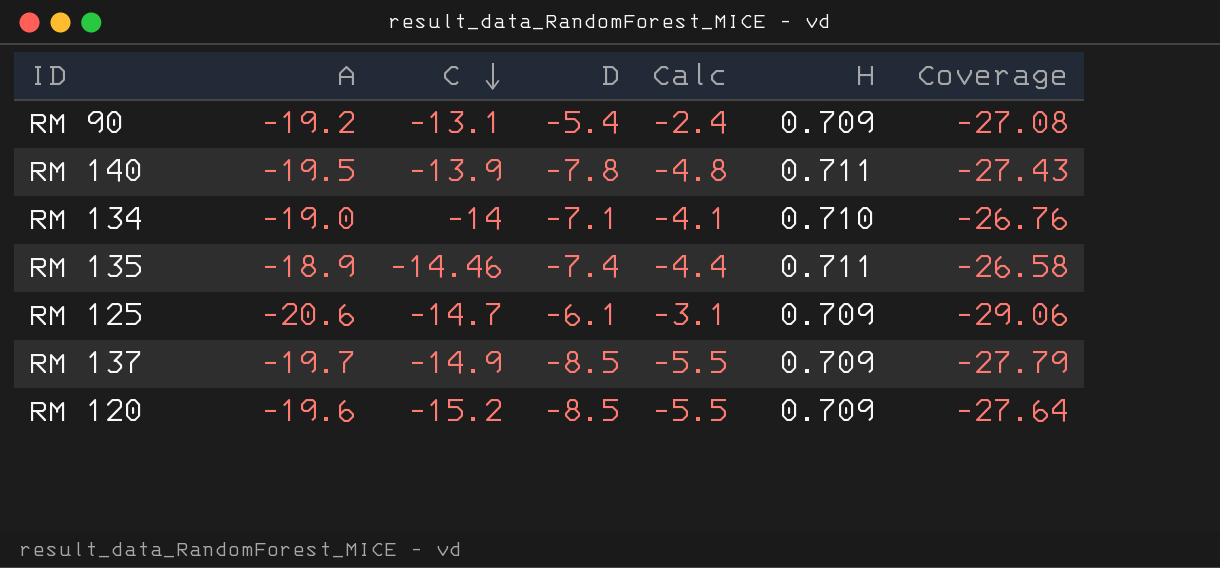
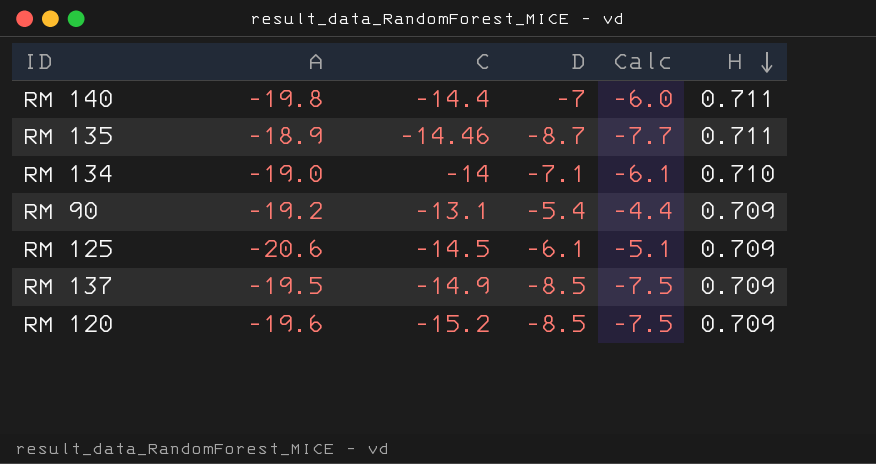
row order: C descending -> H descending
column Coverage | formula: [A] / [H] -> none
column Calc | formula: [D] + 3 -> [D] + 1
RM 140 | A: -19.5 -> -19.8
RM 140 | C: -13.9 -> -14.4
RM 140 | D: -7.8 -> -7
RM 135 | D: -7.4 -> -8.7
RM 125 | C: -14.7 -> -14.5
RM 137 | A: -19.7 -> -19.5

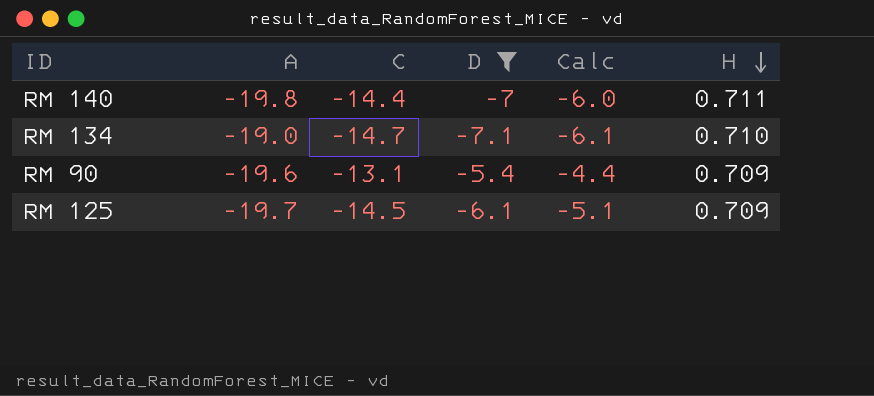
filter: none -> D >= -7.1
RM 134 | C: -14 -> -14.7
RM 90 | A: -19.2 -> -19.6
RM 125 | A: -20.6 -> -19.7

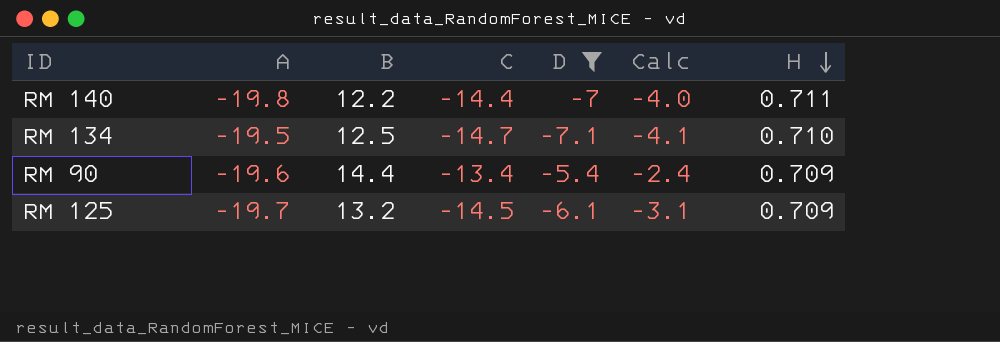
column B | position: none -> 3
column Calc | formula: [D] + 1 -> [D] + 3
RM 134 | A: -19.0 -> -19.5
RM 90 | C: -13.1 -> -13.4

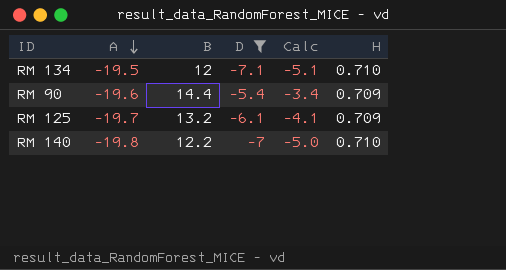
row order: H descending -> A descending
column C | position: 4 -> none
column Calc | formula: [D] + 3 -> [D] + 2
RM 134 | B: 12.5 -> 12
RM 140 | H: 0.711 -> 0.710

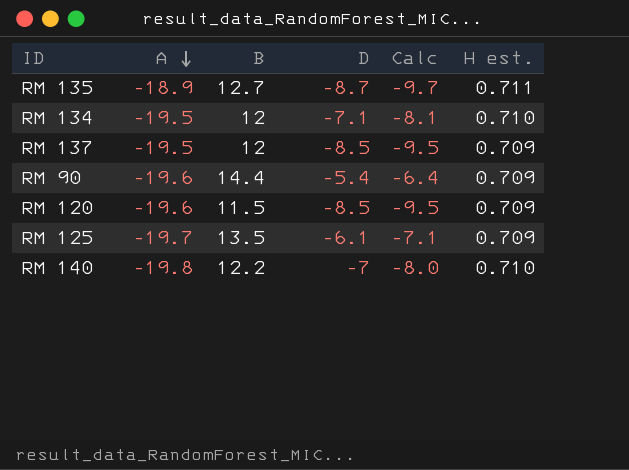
filter: D >= -7.1 -> none
column Calc | formula: [D] + 2 -> [D] - 1
column name: H -> H est.
RM 125 | B: 13.2 -> 13.5

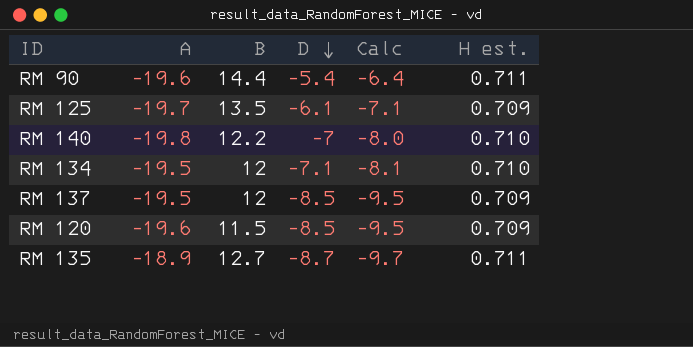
row order: A descending -> D descending
RM 90 | H est.: 0.709 -> 0.711

